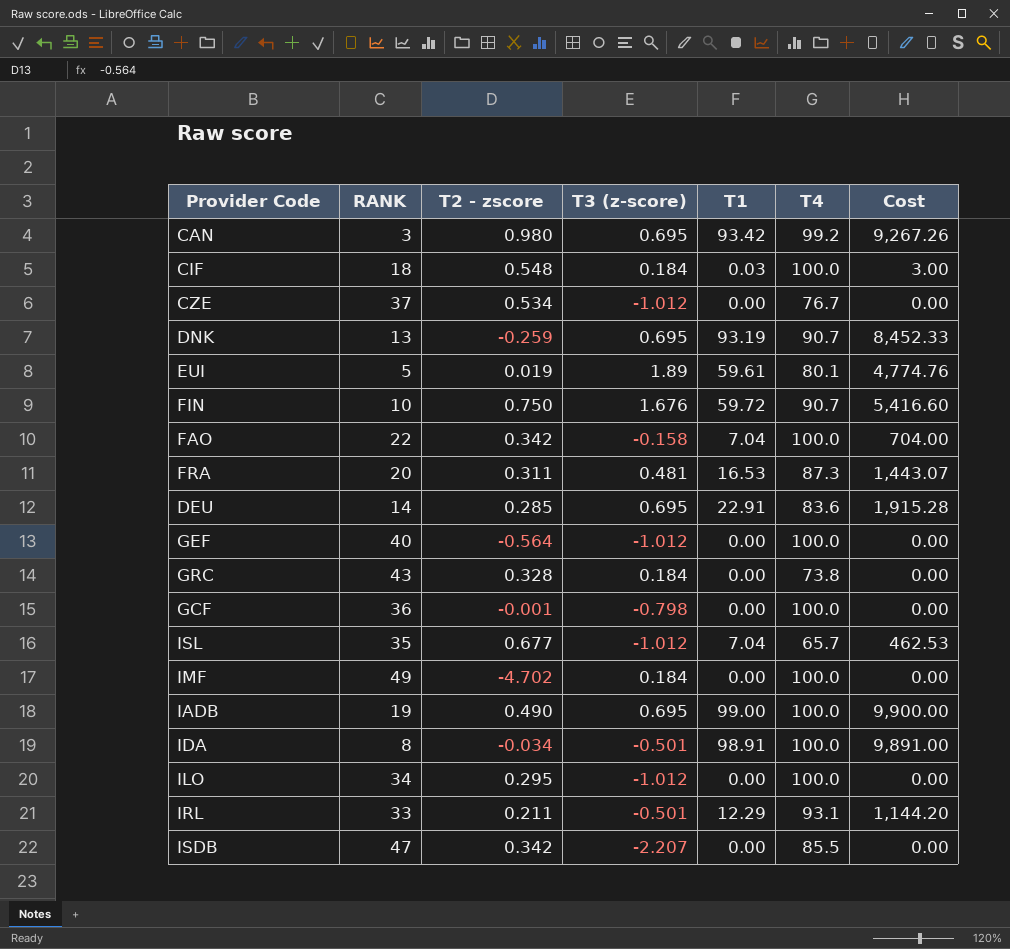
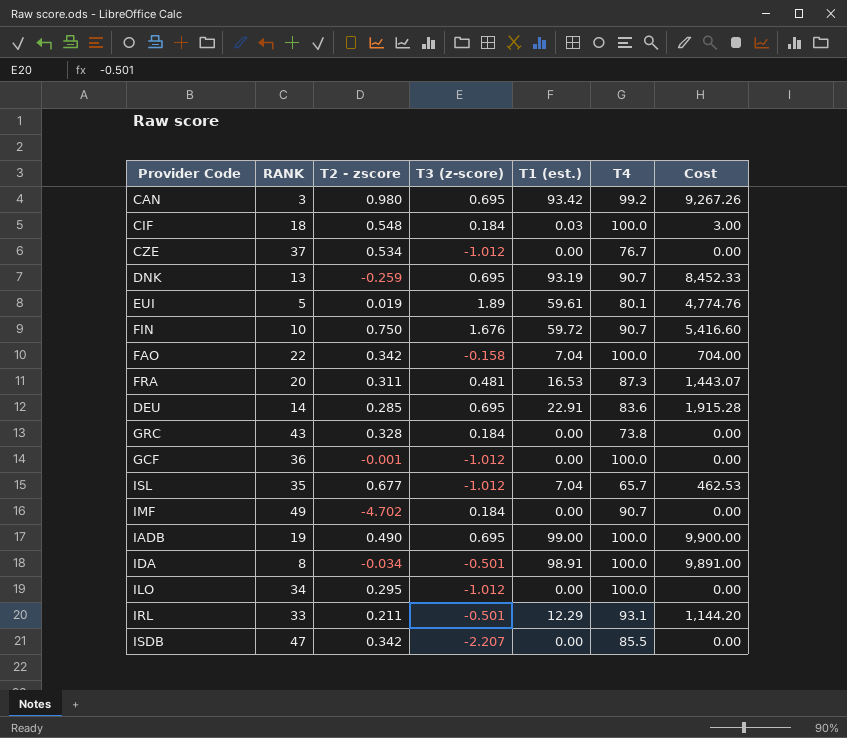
column name: T1 -> T1 (est.)
row GEF: 40 | -0.564 | -1.012 | 0.00 | 100.0 | 0.00 -> none
GCF | T3 (z-score): -0.798 -> -1.012
IMF | T4: 100.0 -> 90.7

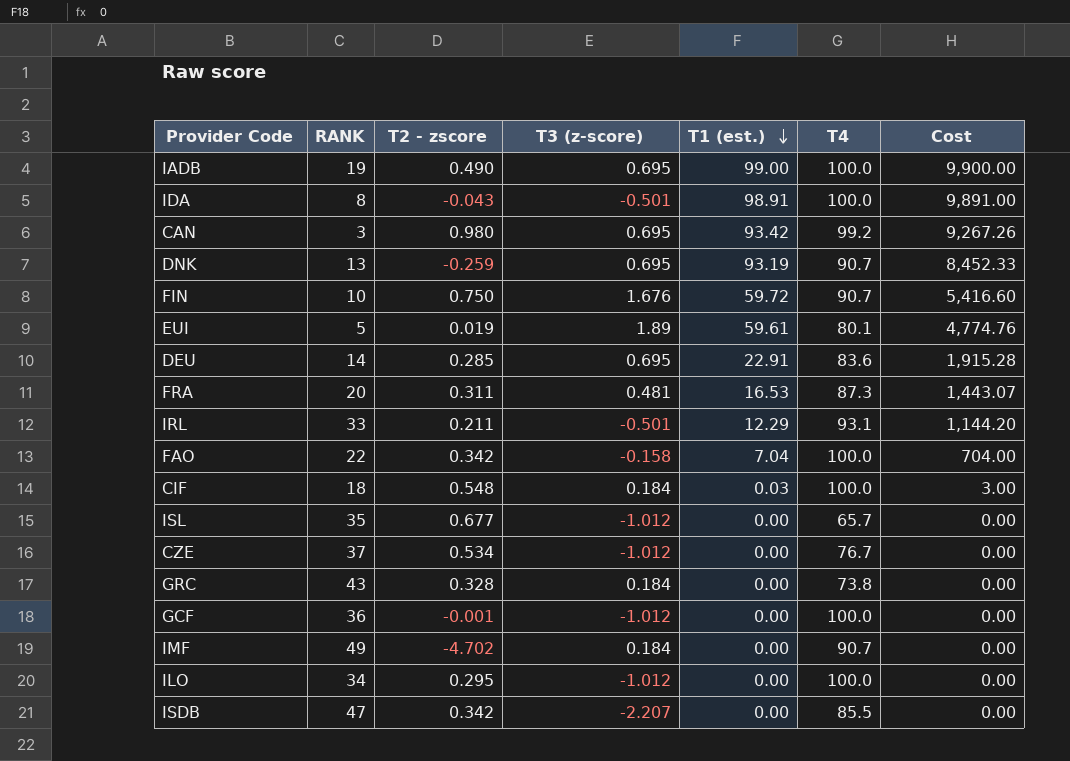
row order: none -> T1 (est.) descending
IDA | T2 - zscore: -0.034 -> -0.043
ISL | T1 (est.): 7.04 -> 0.00
ISL | Cost: 462.53 -> 0.00

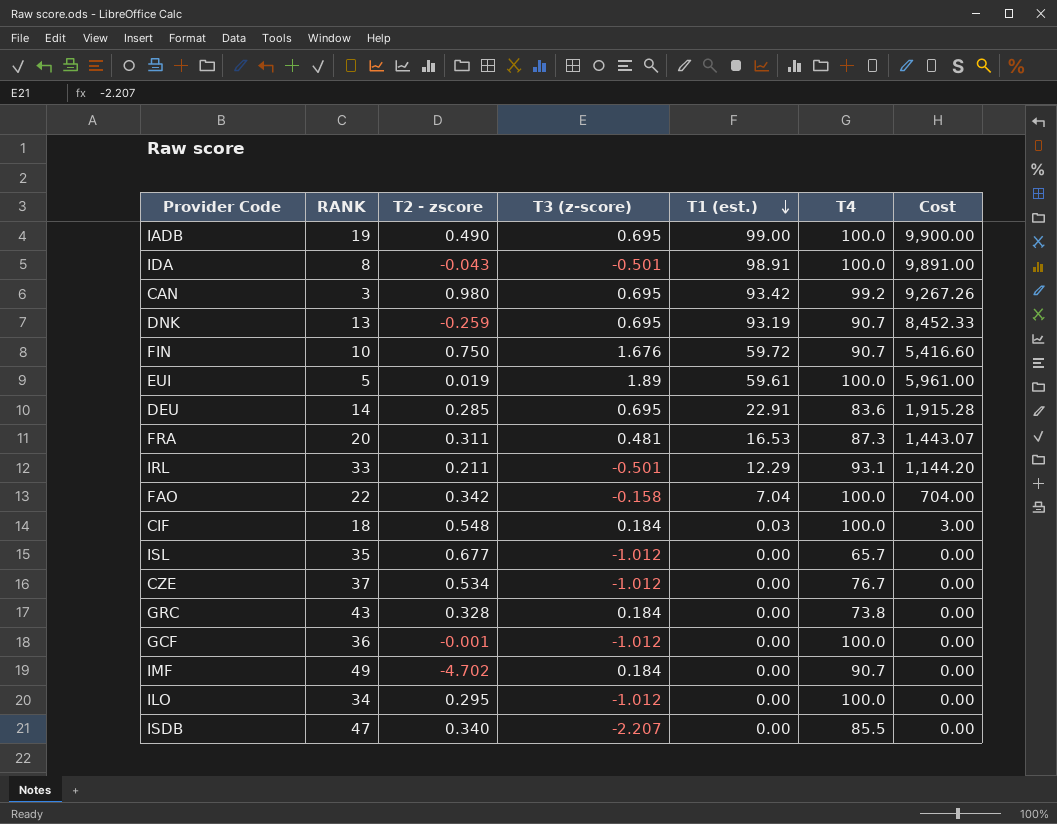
EUI | T4: 80.1 -> 100.0
EUI | Cost: 4,774.76 -> 5,961.00
ISDB | T2 - zscore: 0.342 -> 0.340

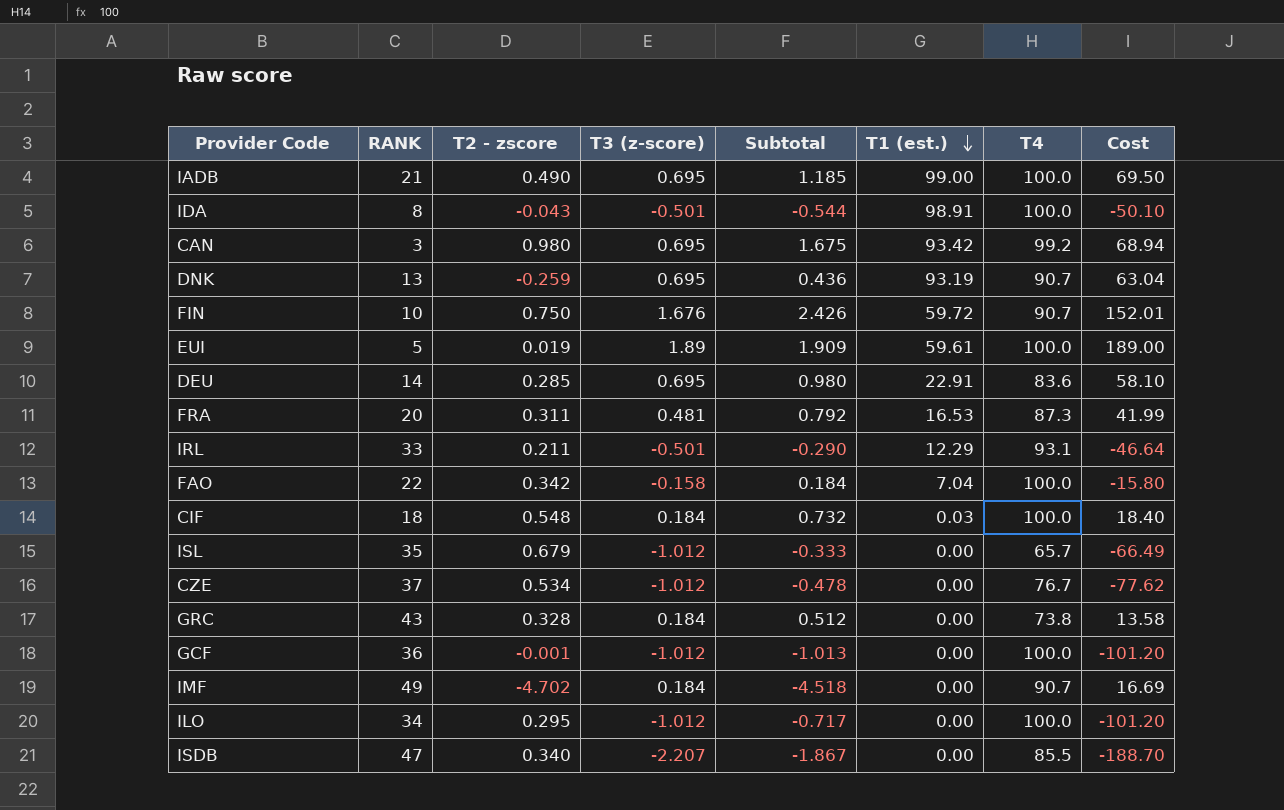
column Subtotal | formula: none -> [T2 - zscore] + [T3 (z-score)]
column Cost | formula: [T1 (est.)] * [T4] -> [T3 (z-score)] * [T4]
IADB | RANK: 19 -> 21
ISL | T2 - zscore: 0.677 -> 0.679

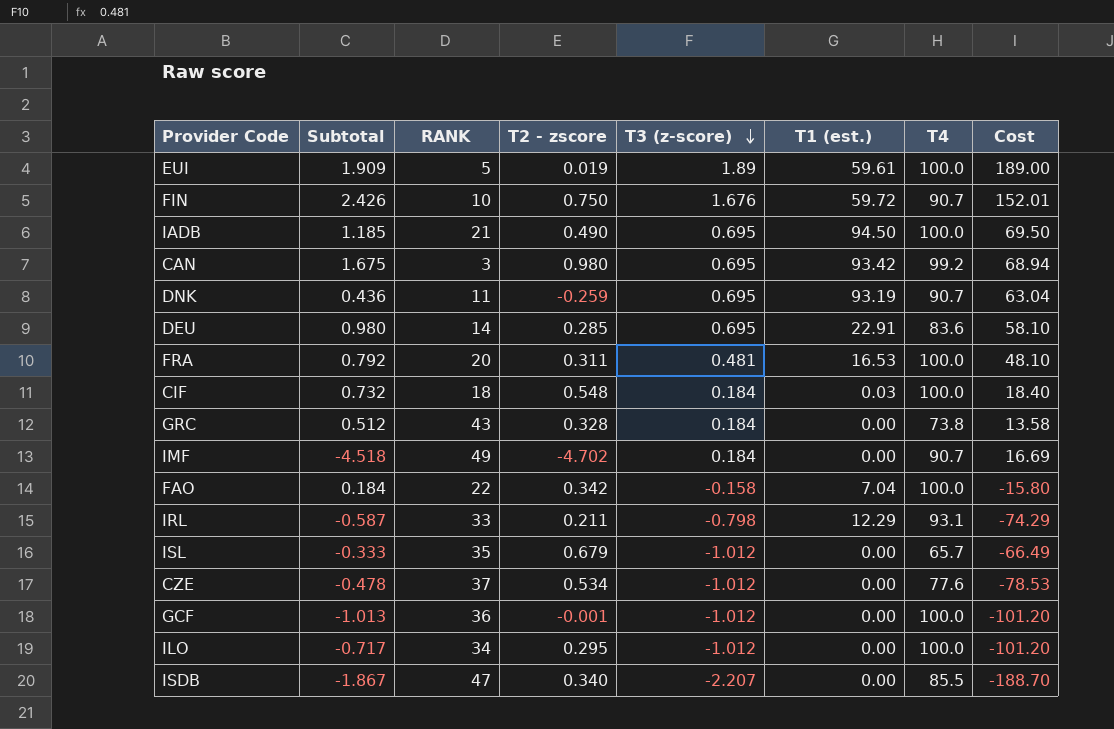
row order: T1 (est.) descending -> T3 (z-score) descending
column Subtotal | position: 5 -> 2
row IDA: 8 | -0.043 | -0.501 | -0.544 | 98.91 | 100.0 | -50.10 -> none
IADB | T1 (est.): 99.00 -> 94.50
DNK | RANK: 13 -> 11
FRA | T4: 87.3 -> 100.0
FRA | Cost: 41.99 -> 48.10
IRL | Subtotal: -0.290 -> -0.587
IRL | T3 (z-score): -0.501 -> -0.798
IRL | Cost: -46.64 -> -74.29
CZE | T4: 76.7 -> 77.6
CZE | Cost: -77.62 -> -78.53

